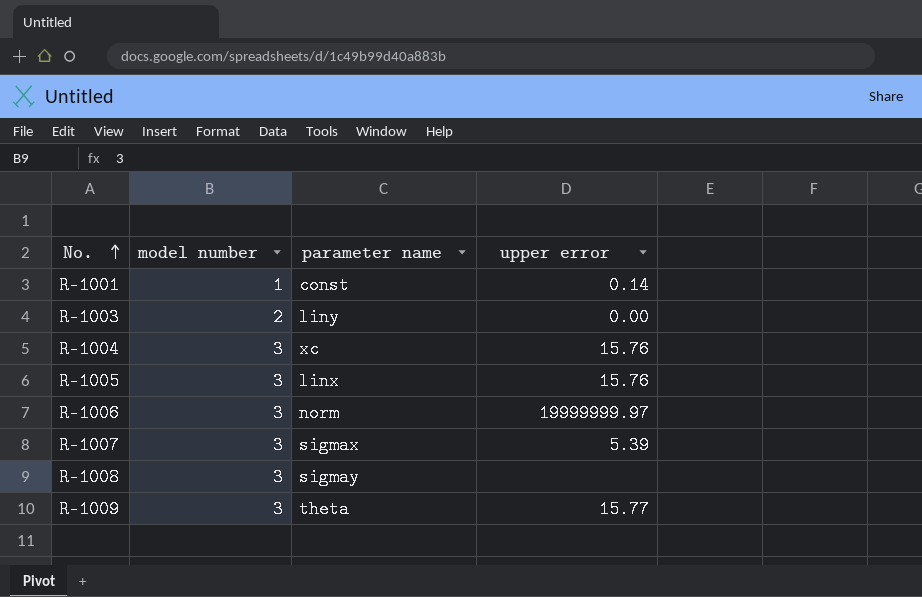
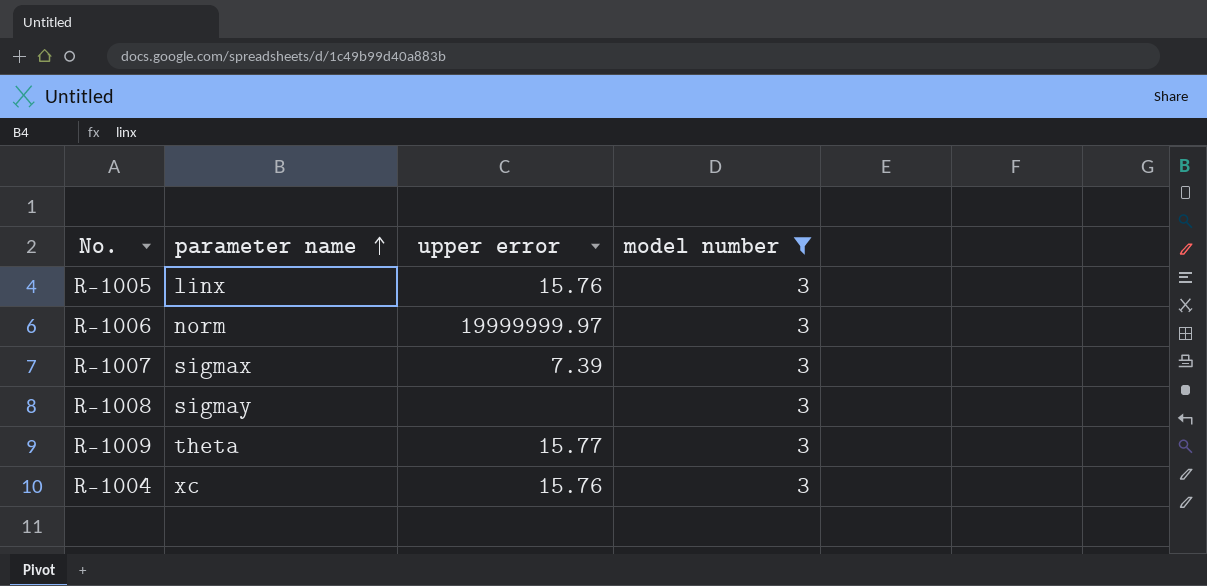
filter: none -> model number = 3
row order: No. ascending -> parameter name ascending
column model number | position: 2 -> 4
R-1007 | upper error: 5.39 -> 7.39

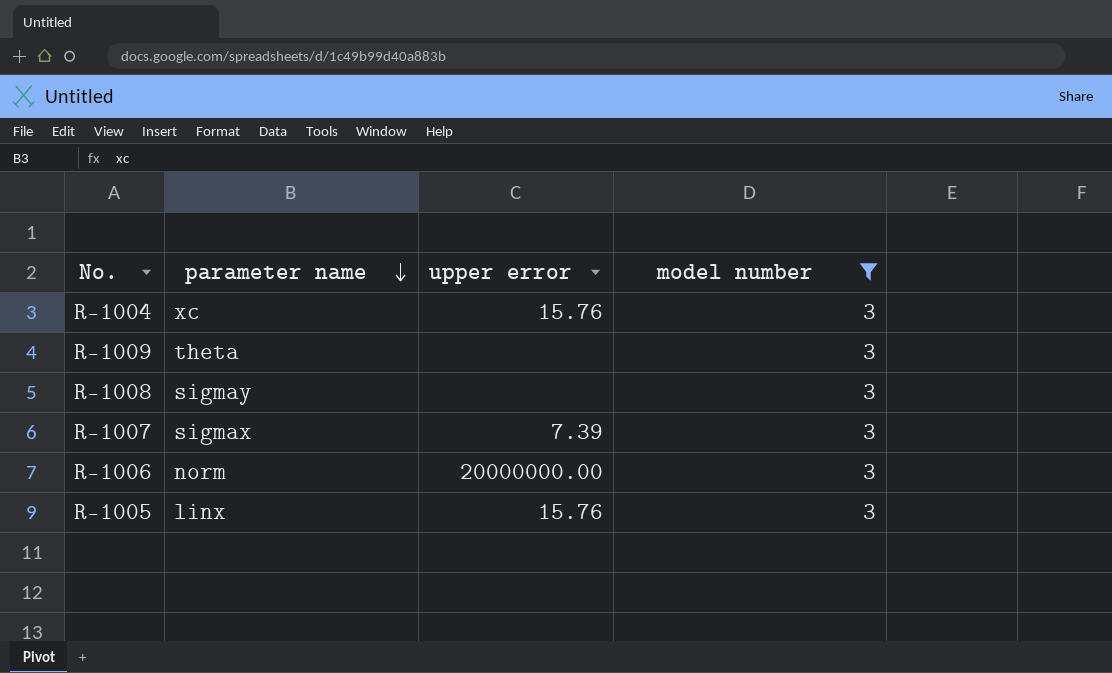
row order: parameter name ascending -> parameter name descending
R-1009 | upper error: 15.77 -> none
R-1006 | upper error: 19999999.97 -> 20000000.00

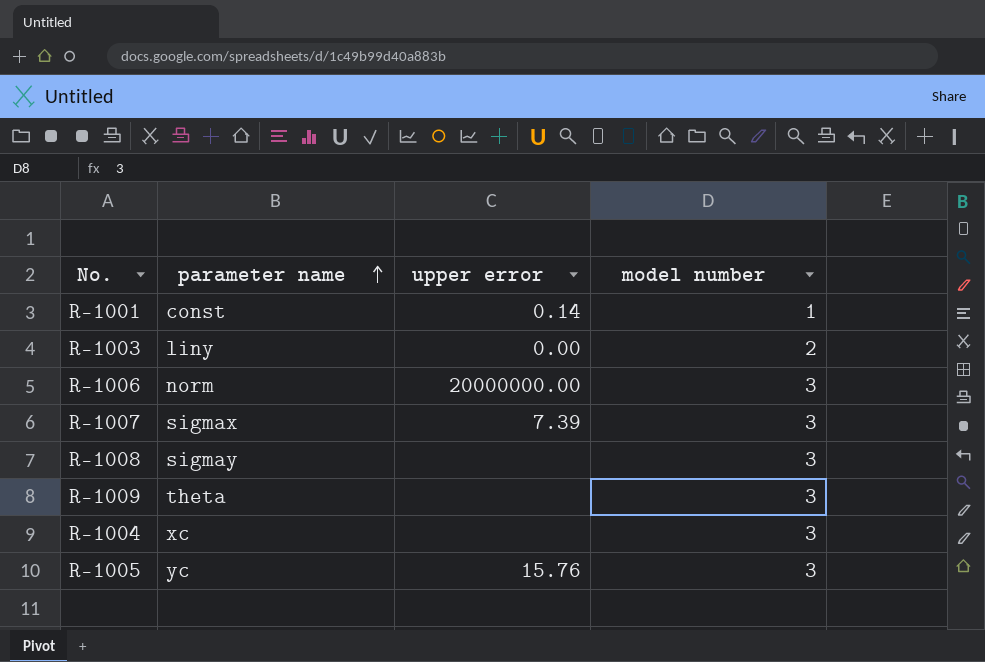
filter: model number = 3 -> none
row order: parameter name descending -> parameter name ascending
R-1004 | upper error: 15.76 -> none
R-1005 | parameter name: linx -> yc

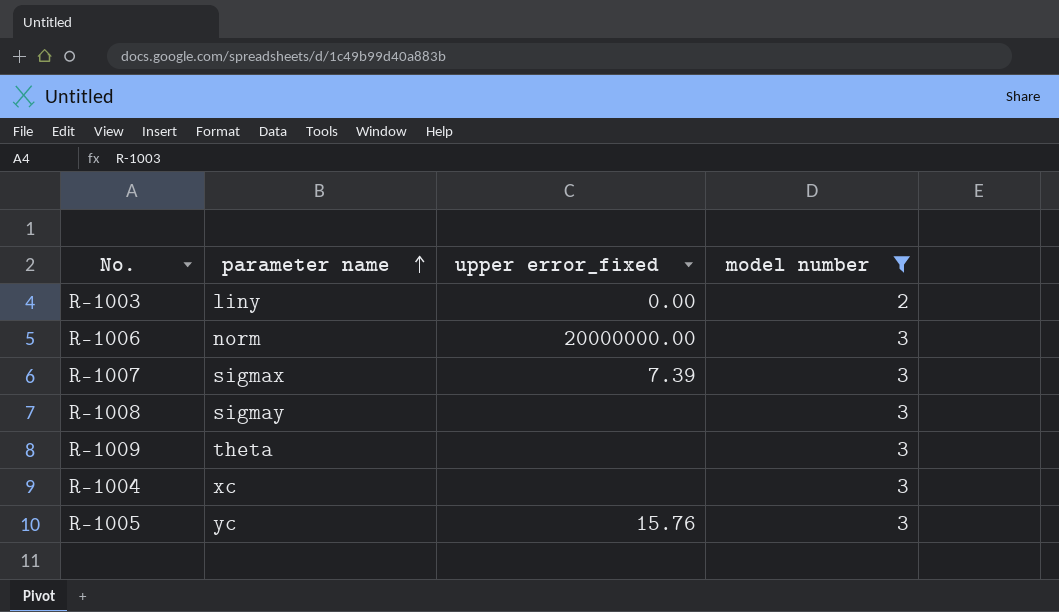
filter: none -> model number != 1
column name: upper error -> upper error_fixed

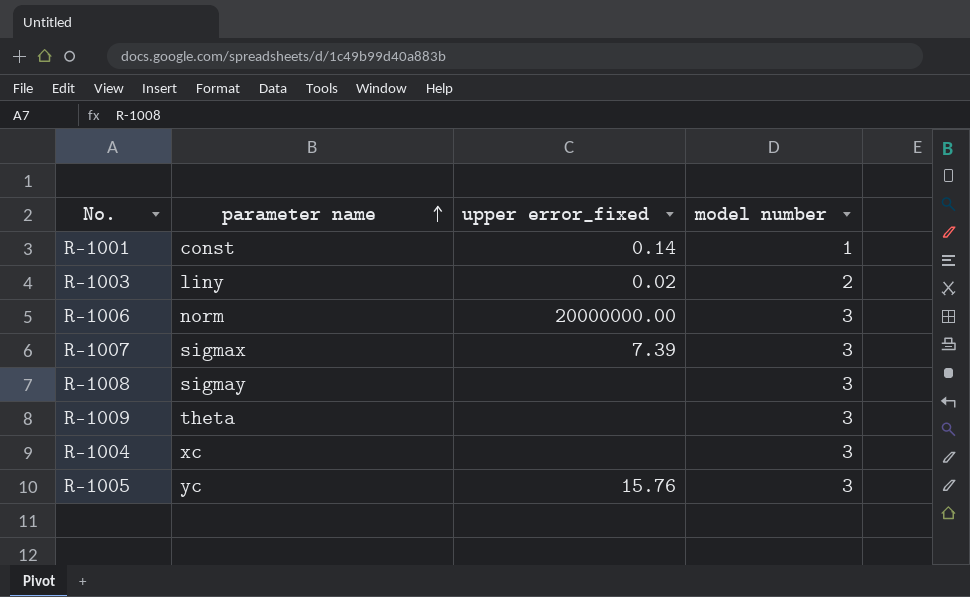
filter: model number != 1 -> none
R-1003 | upper error_fixed: 0.00 -> 0.02

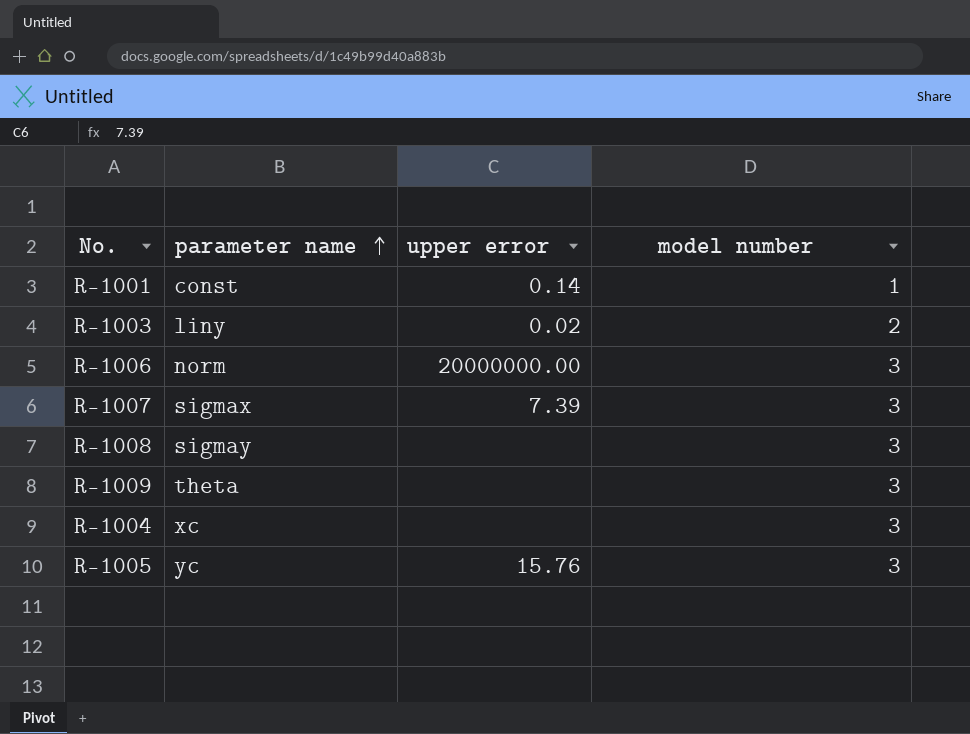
column name: upper error_fixed -> upper error

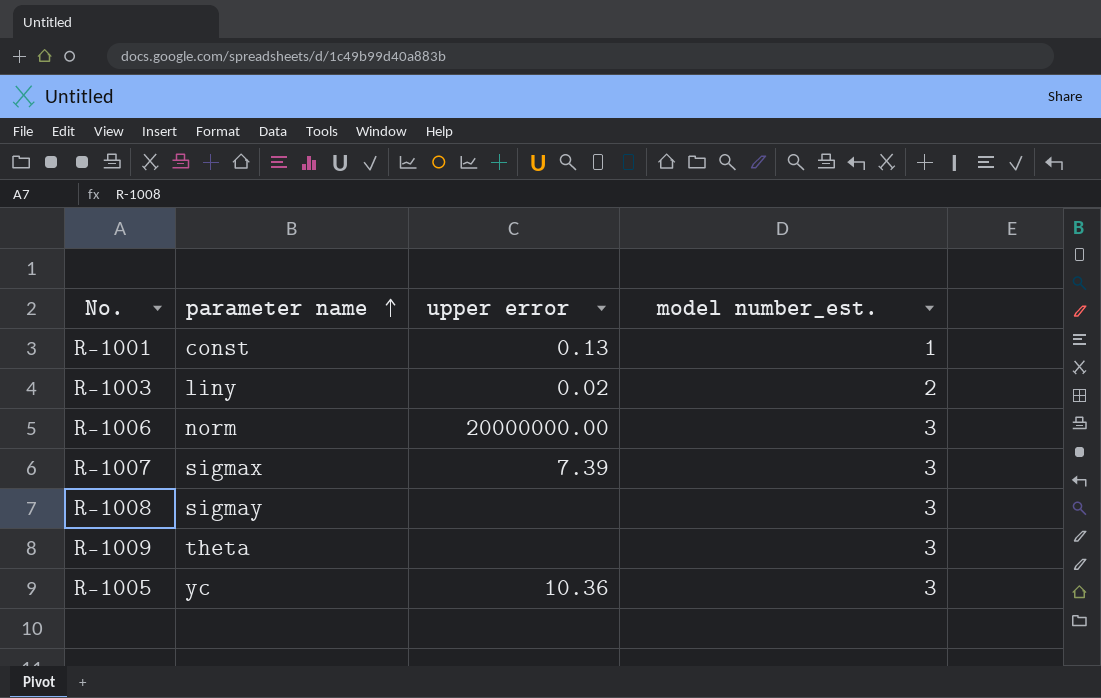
column name: model number -> model number_est.
row R-1004: xc | none | 3 -> none
R-1001 | upper error: 0.14 -> 0.13
R-1005 | upper error: 15.76 -> 10.36

